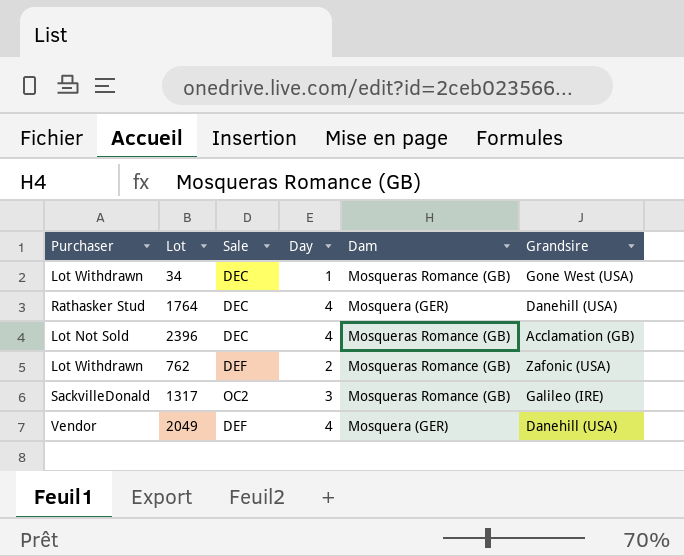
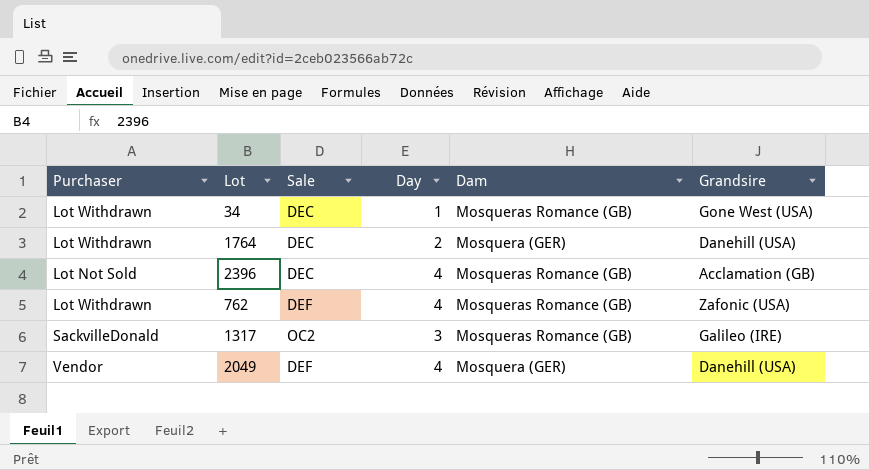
1764 | Purchaser: Rathasker Stud -> Lot Withdrawn
1764 | Day: 4 -> 2
762 | Day: 2 -> 4

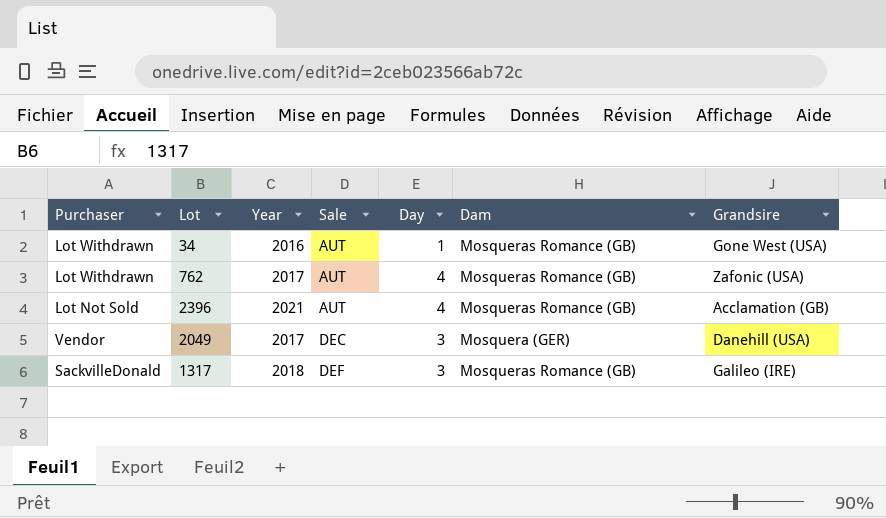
row order: none -> Sale ascending
column Year | position: none -> 3
row 1764: Lot Withdrawn | DEC | 2 | Mosquera (GER) | Danehill (USA) -> none
34 | Sale: DEC -> AUT
762 | Sale: DEF -> AUT
2396 | Sale: DEC -> AUT
2049 | Sale: DEF -> DEC
2049 | Day: 4 -> 3
1317 | Sale: OC2 -> DEF

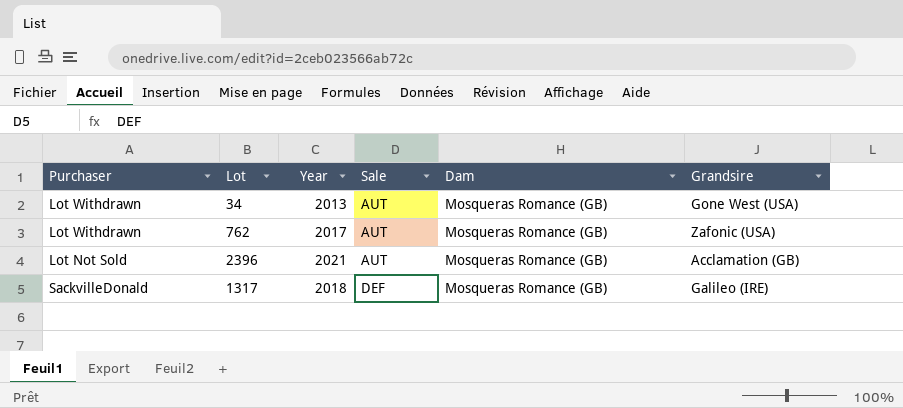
column Day | position: 5 -> none
row 2049: Vendor | 2017 | DEC | 3 | Mosquera (GER) | Danehill (USA) -> none
34 | Year: 2016 -> 2013

